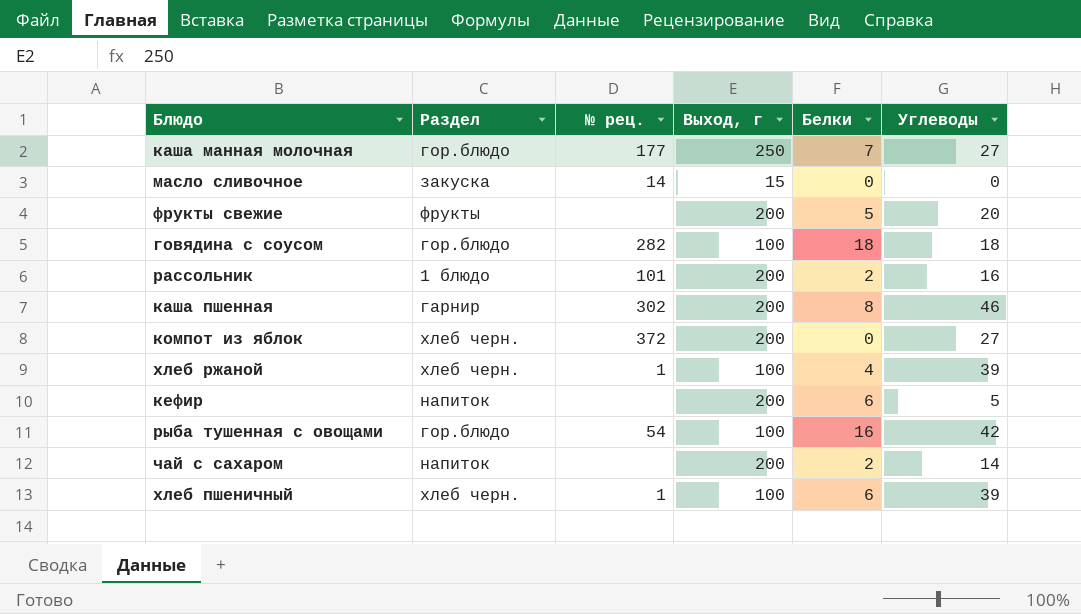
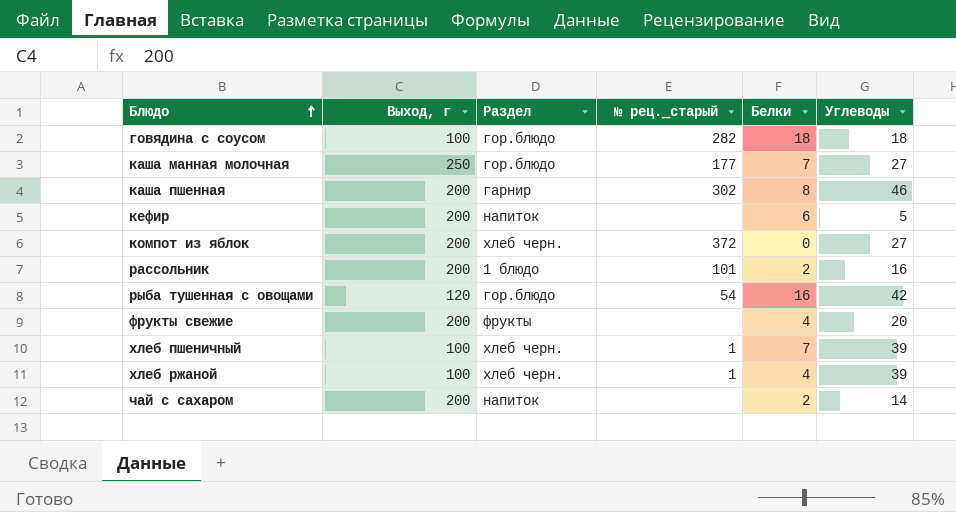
row order: none -> Блюдо ascending
column Выход, г | position: 4 -> 2
column name: № рец. -> № рец._старый
row масло сливочное: закуска | 14 | 15 | 0 | 0 -> none
рыба тушенная с овощами | Выход, г: 100 -> 120
фрукты свежие | Белки: 5 -> 4
хлеб пшеничный | Белки: 6 -> 7

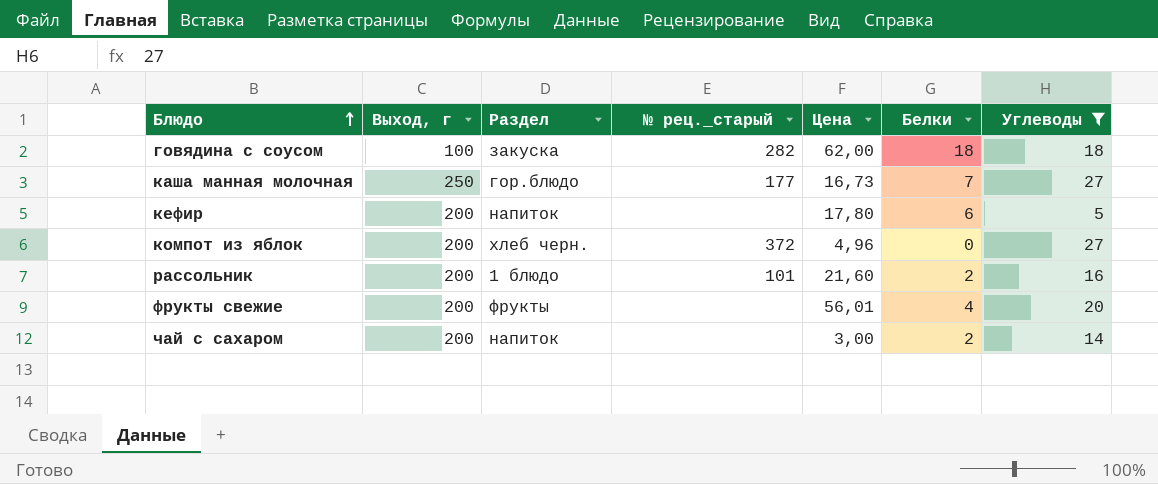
filter: none -> Углеводы <= 27
column Цена | position: none -> 5
говядина с соусом | Раздел: гор.блюдо -> закуска

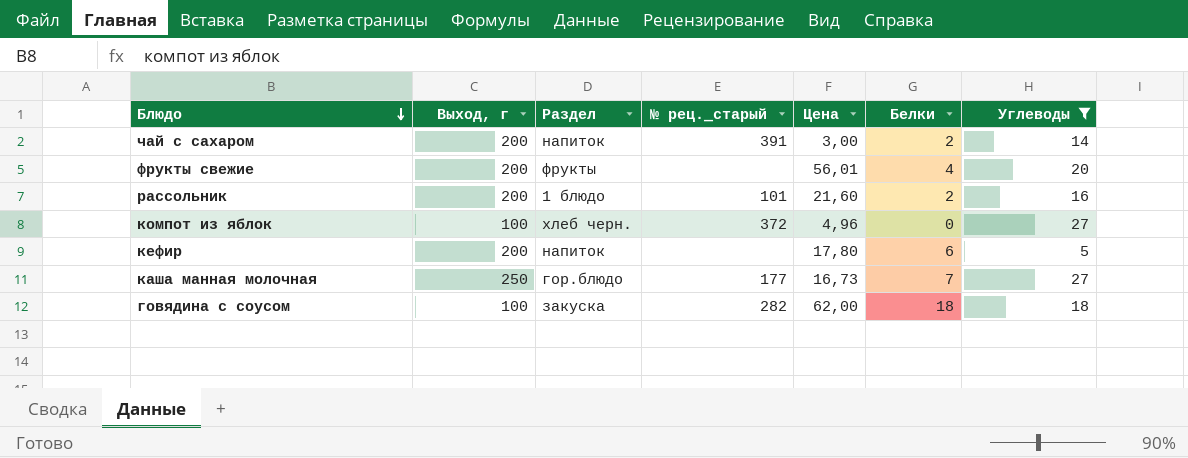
row order: Блюдо ascending -> Блюдо descending
чай с сахаром | № рец._старый: none -> 391
компот из яблок | Выход, г: 200 -> 100

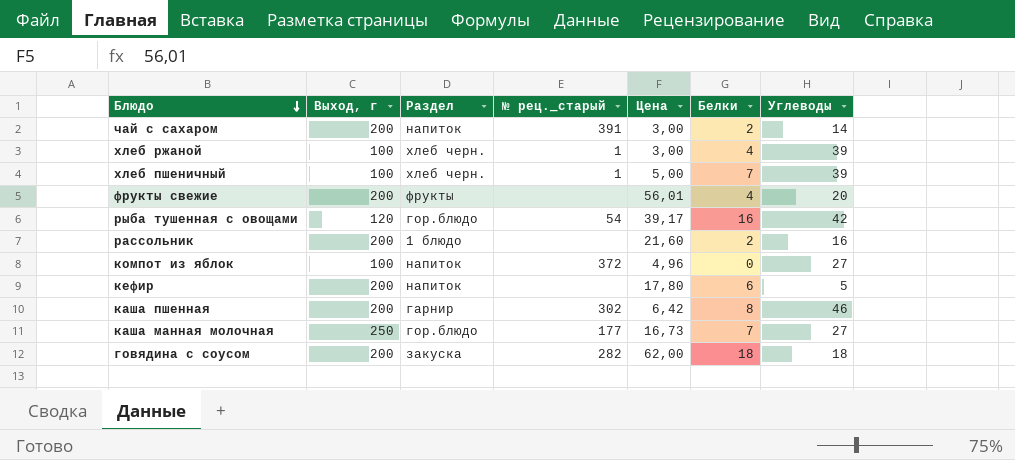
filter: Углеводы <= 27 -> none
рассольник | № рец._старый: 101 -> none
компот из яблок | Раздел: хлеб черн. -> напиток
говядина с соусом | Выход, г: 100 -> 200

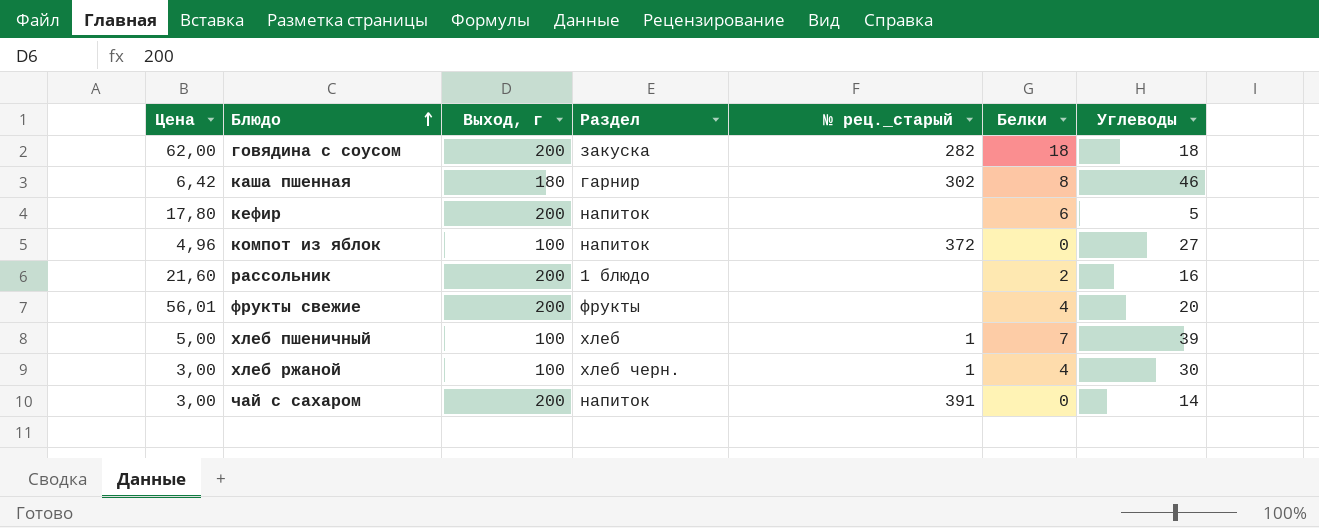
row order: Блюдо descending -> Блюдо ascending
column Цена | position: 5 -> 1
row рыба тушенная с овощами: 120 | гор.блюдо | 54 | 39,17 | 16 | 42 -> none
row каша манная молочная: 250 | гор.блюдо | 177 | 16,73 | 7 | 27 -> none
каша пшенная | Выход, г: 200 -> 180
хлеб пшеничный | Раздел: хлеб черн. -> хлеб
хлеб ржаной | Углеводы: 39 -> 30
чай с сахаром | Белки: 2 -> 0

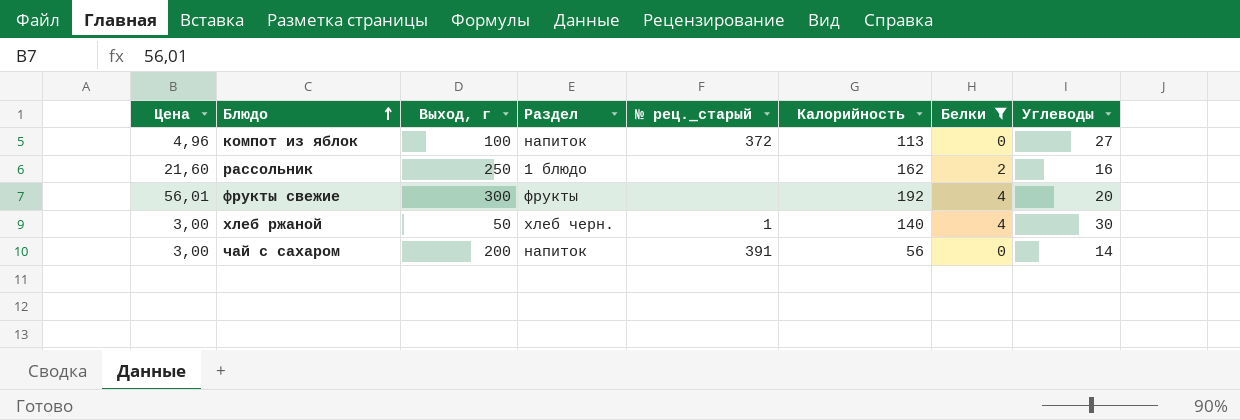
filter: none -> Белки <= 4
column Калорийность | position: none -> 6
рассольник | Выход, г: 200 -> 250
фрукты свежие | Выход, г: 200 -> 300
хлеб ржаной | Выход, г: 100 -> 50

